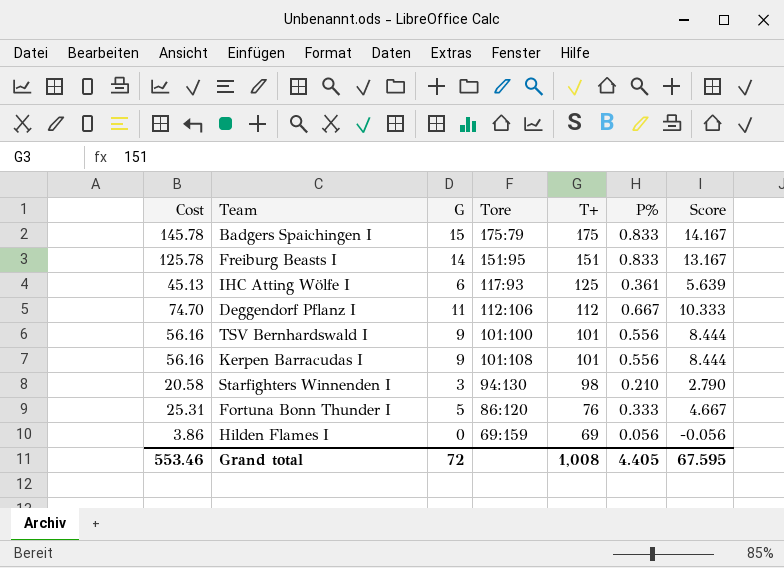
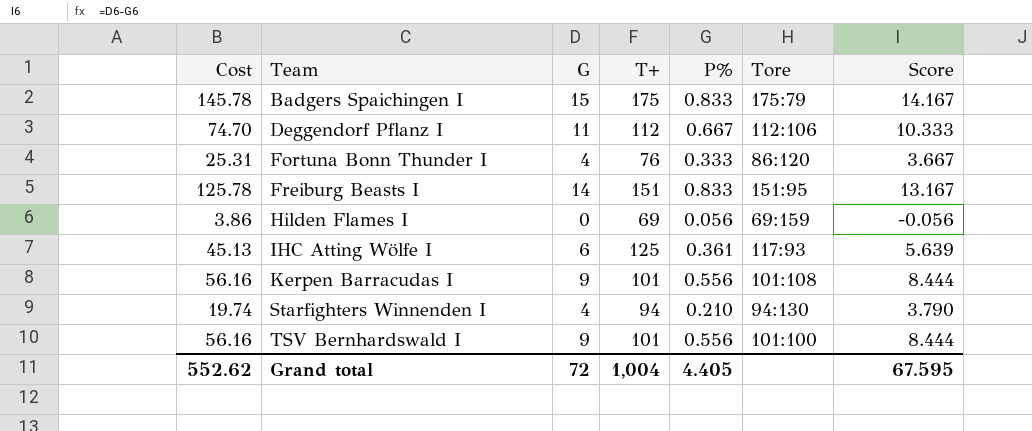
row order: T+ descending -> Team ascending
column Tore | position: 4 -> 6
Fortuna Bonn Thunder I | G: 5 -> 4
Fortuna Bonn Thunder I | Score: 4.667 -> 3.667
Starfighters Winnenden I | Cost: 20.58 -> 19.74
Starfighters Winnenden I | G: 3 -> 4
Starfighters Winnenden I | T+: 98 -> 94
Starfighters Winnenden I | Score: 2.790 -> 3.790
Grand total | Cost: 553.46 -> 552.62
Grand total | T+: 1,008 -> 1,004

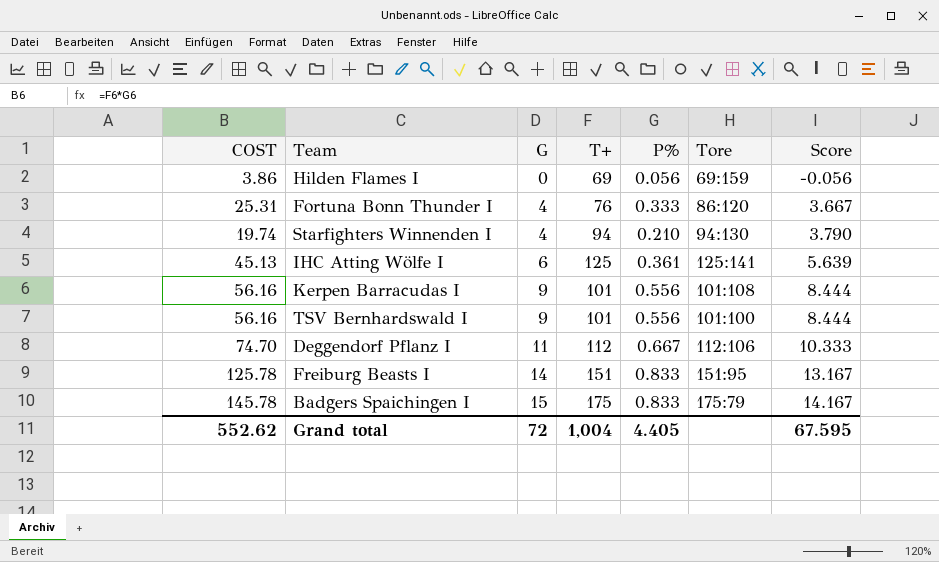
row order: Team ascending -> G ascending
column name: Cost -> COST
IHC Atting Wölfe I | Tore: 117:93 -> 125:141

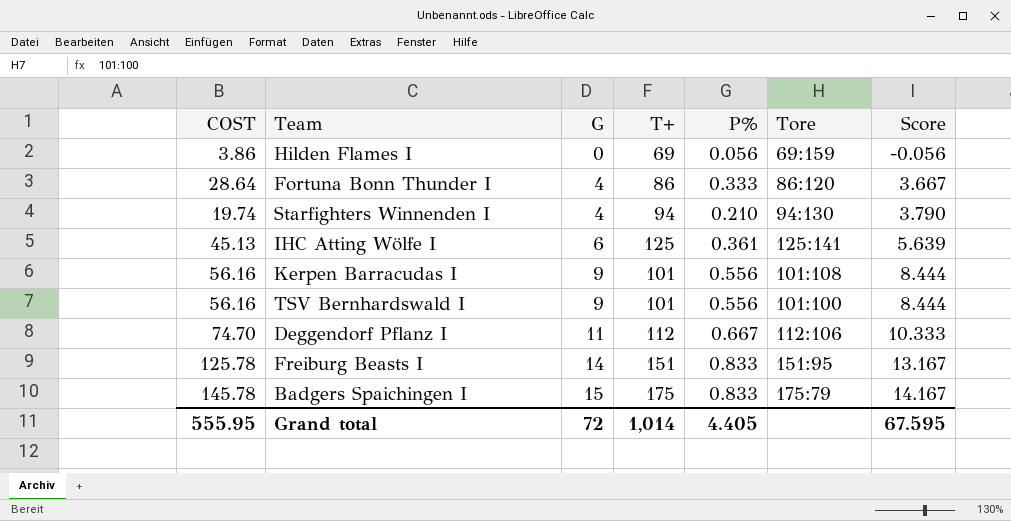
Fortuna Bonn Thunder I | COST: 25.31 -> 28.64
Fortuna Bonn Thunder I | T+: 76 -> 86
Grand total | COST: 552.62 -> 555.95
Grand total | T+: 1,004 -> 1,014

